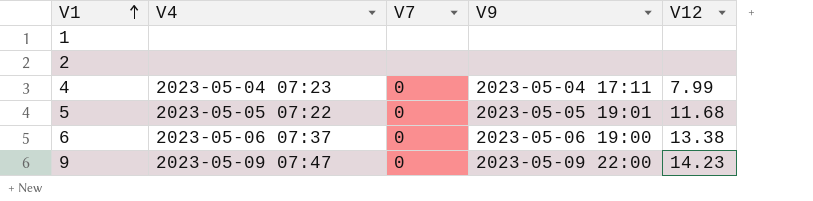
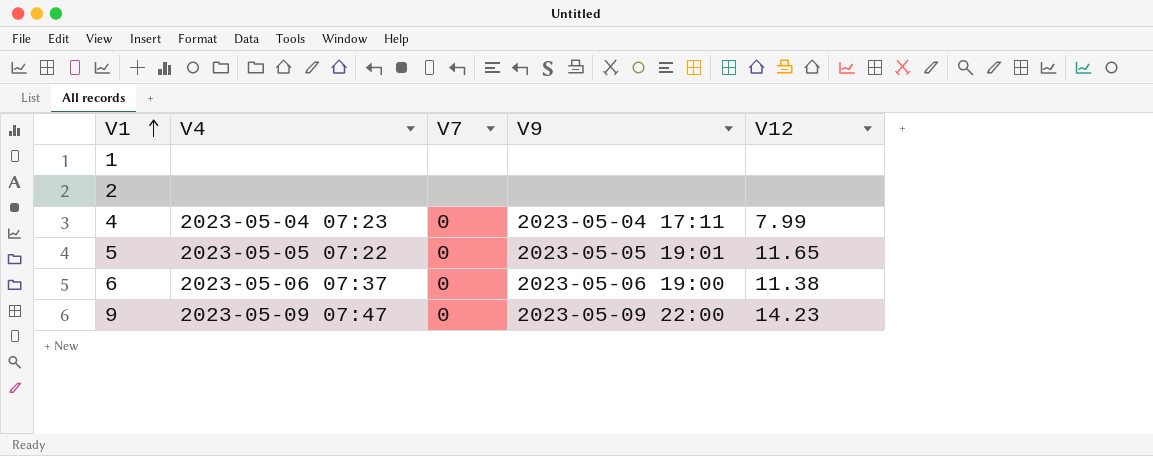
5 | V12: 11.68 -> 11.65
6 | V12: 13.38 -> 11.38

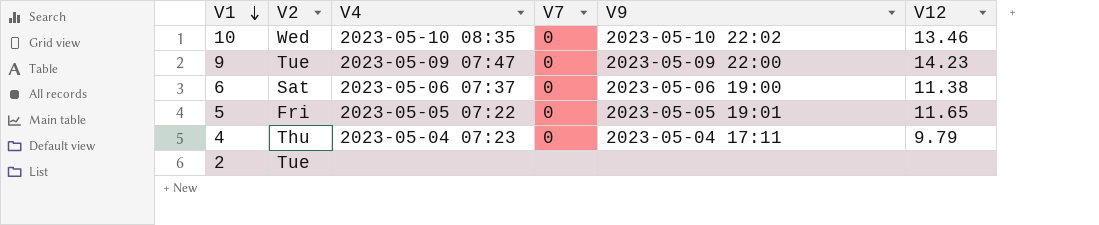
row order: V1 ascending -> V1 descending
column V2 | position: none -> 2
row 1: none | none | none | none -> none
row 10: none -> Wed | 2023-05-10 08:35 | 0 | 2023-05-10 22:02 | 13.46
4 | V12: 7.99 -> 9.79

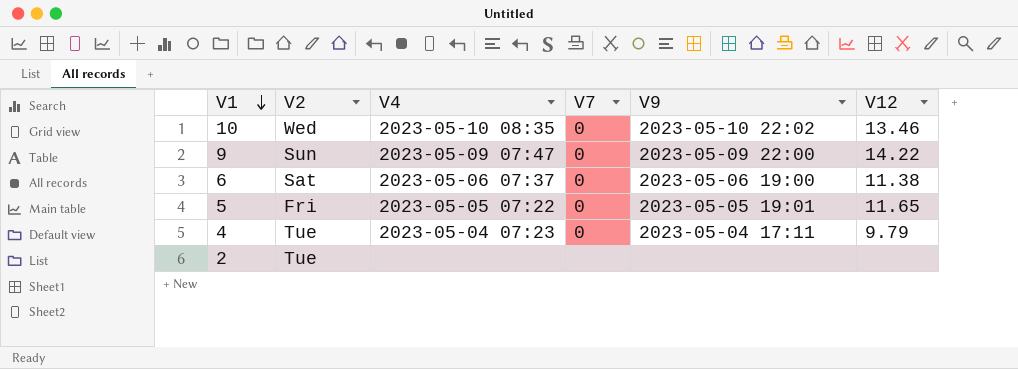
9 | V2: Tue -> Sun
9 | V12: 14.23 -> 14.22
4 | V2: Thu -> Tue

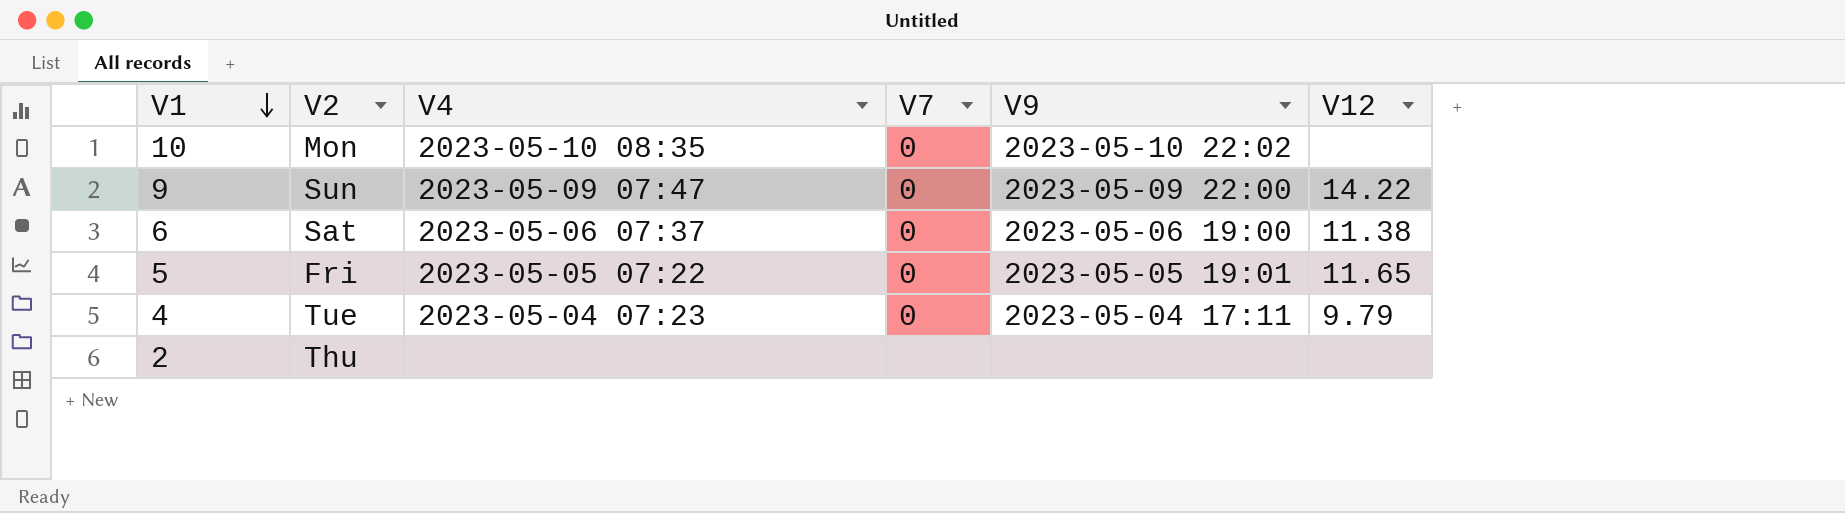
10 | V2: Wed -> Mon
10 | V12: 13.46 -> none
2 | V2: Tue -> Thu

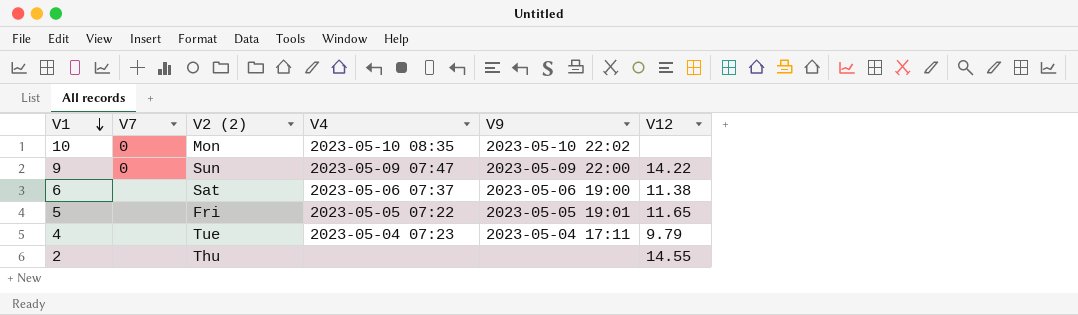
column V7 | position: 4 -> 2
column name: V2 -> V2 (2)
6 | V7: 0 -> none
5 | V7: 0 -> none
4 | V7: 0 -> none
2 | V12: none -> 14.55

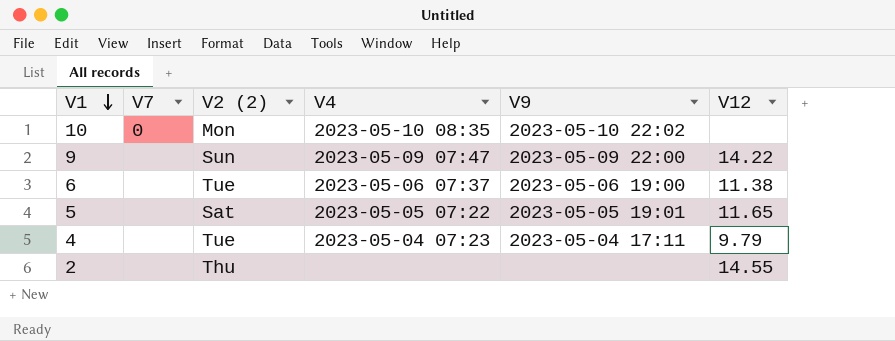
9 | V7: 0 -> none
6 | V2 (2): Sat -> Tue
5 | V2 (2): Fri -> Sat

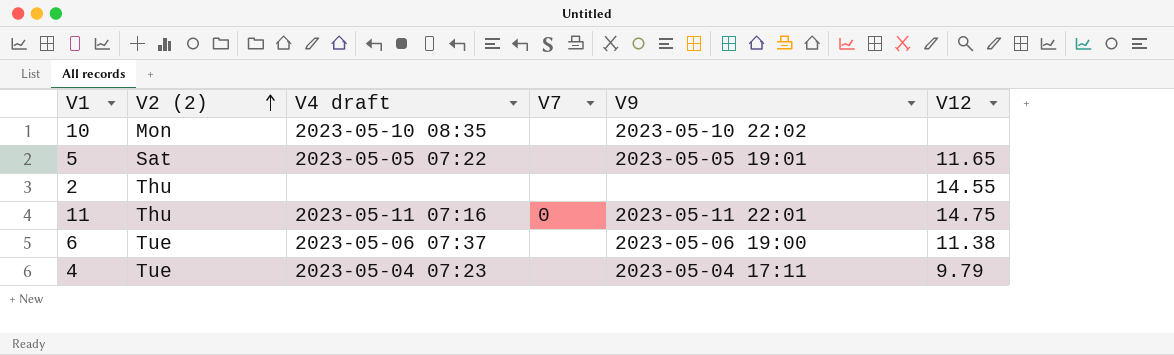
row order: V1 descending -> V2 (2) ascending
column name: V4 -> V4 draft
column V7 | position: 2 -> 4
row 9: none | Sun | 2023-05-09 07:47 | 2023-05-09 22:00 | 14.22 -> none
10 | V7: 0 -> none
row 11: none -> Thu | 2023-05-11 07:16 | 0 | 2023-05-11 22:01 | 14.75

